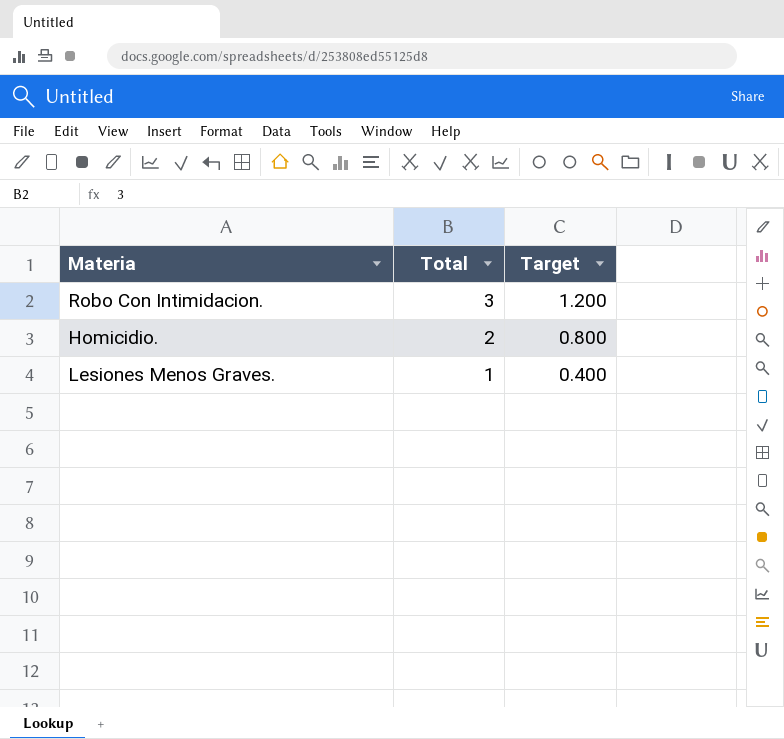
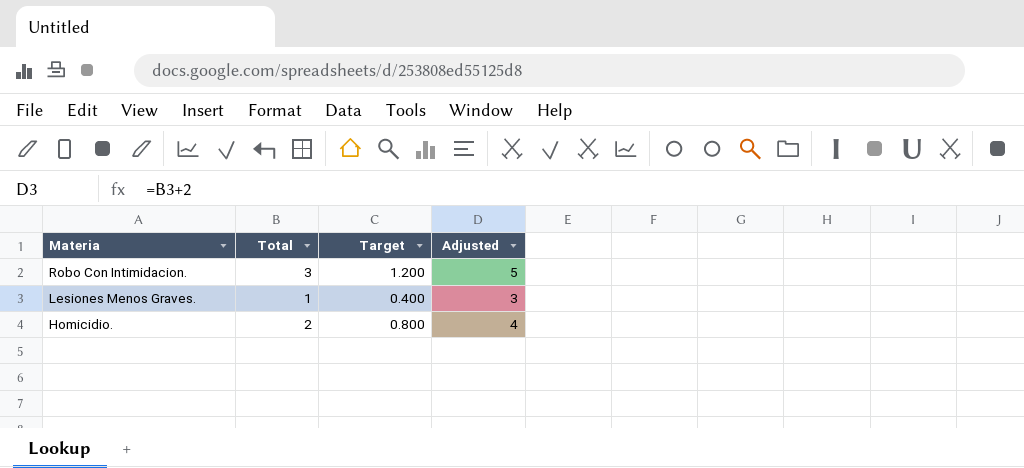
row order: Total descending -> Materia descending
column Adjusted | formula: none -> [Total] + 2

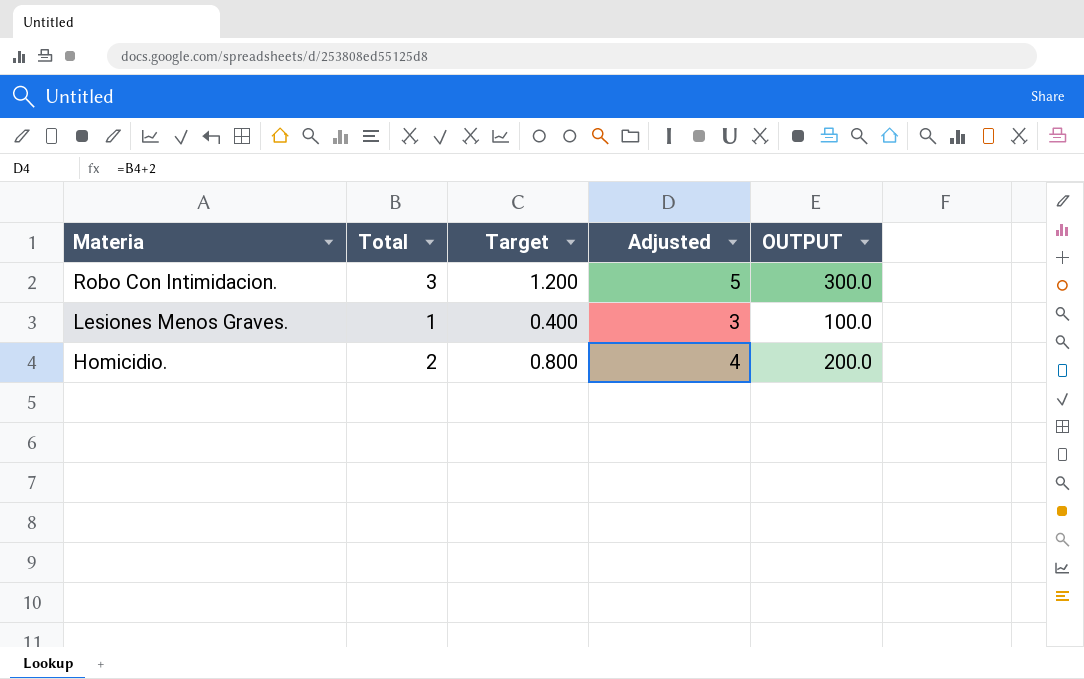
column OUTPUT | formula: none -> [Total] * 100

